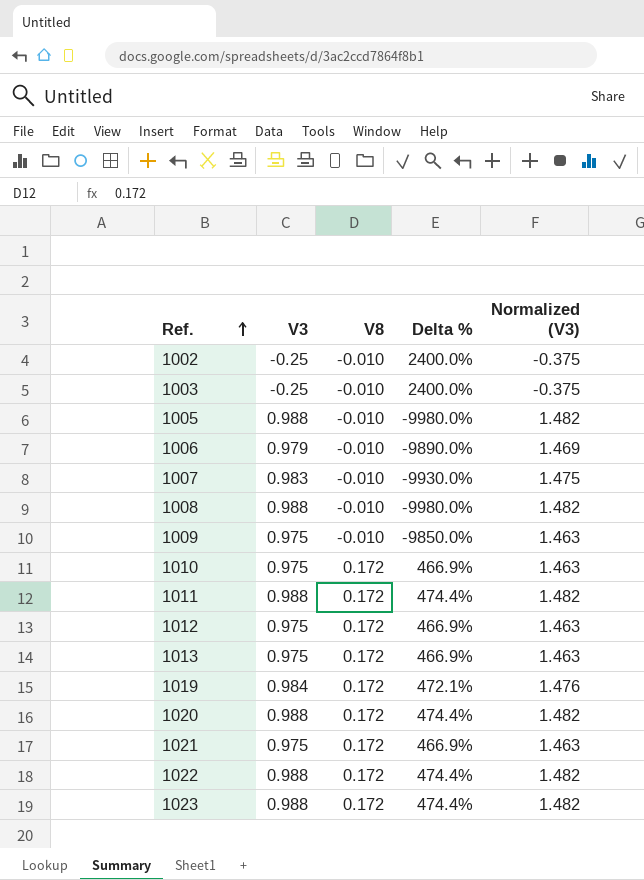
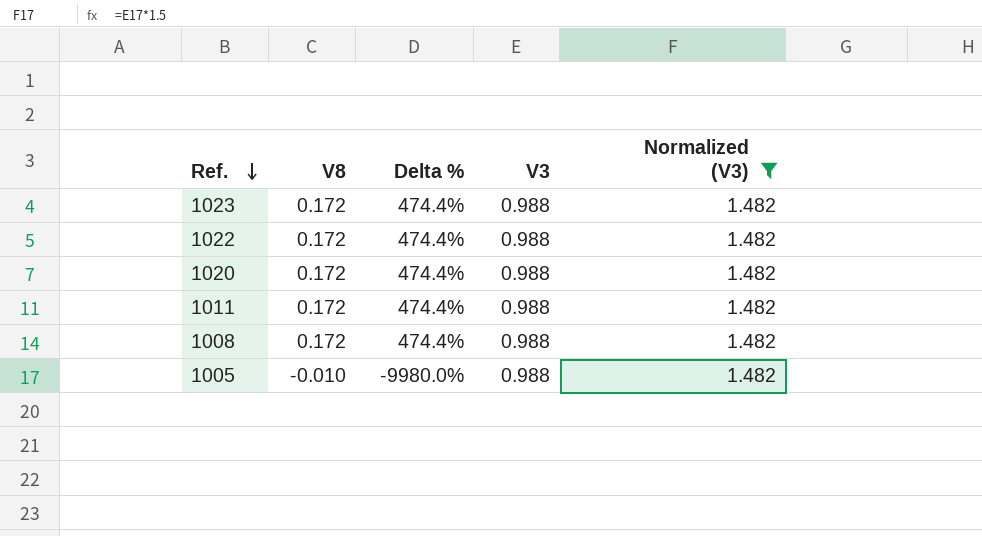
filter: none -> Normalized (V3) = 1.482
row order: Ref. ascending -> Ref. descending
column V3 | position: 2 -> 4
1008 | V8: -0.010 -> 0.172
1008 | Delta %: -9980.0% -> 474.4%

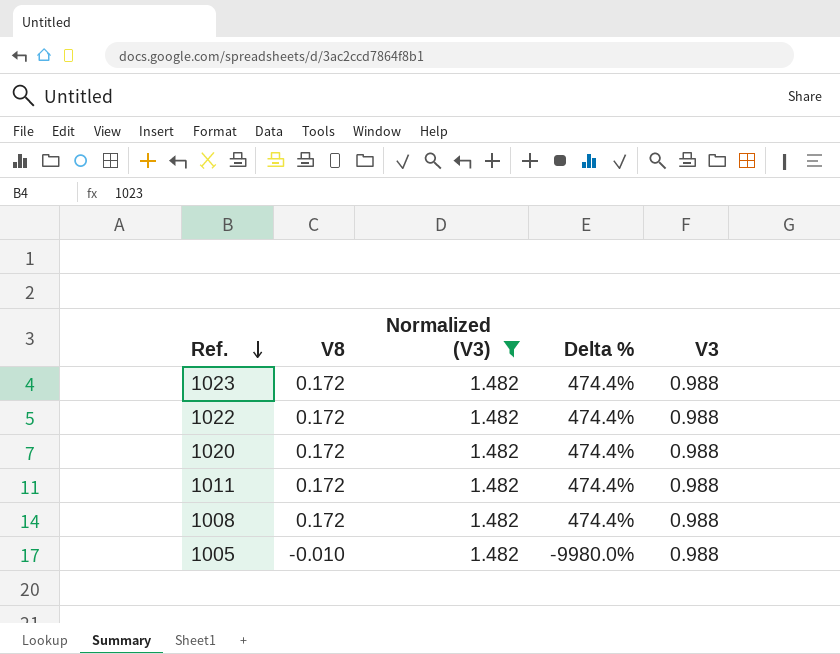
column Normalized (V3) | position: 5 -> 3

